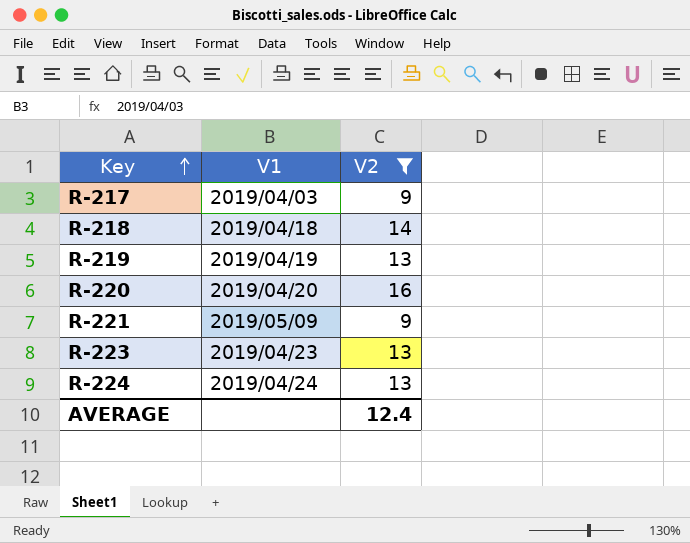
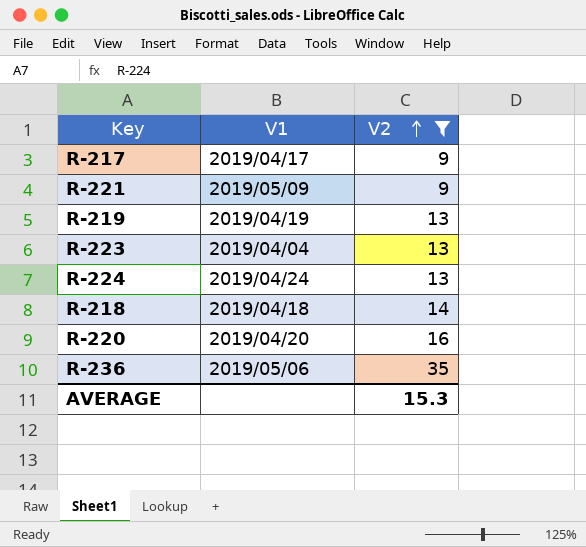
row order: Key ascending -> V2 ascending
R-217 | V1: 2019/04/03 -> 2019/04/17
R-223 | V1: 2019/04/23 -> 2019/04/04
row R-236: none -> 2019/05/06 | 35
AVERAGE | V2: 12.4 -> 15.3

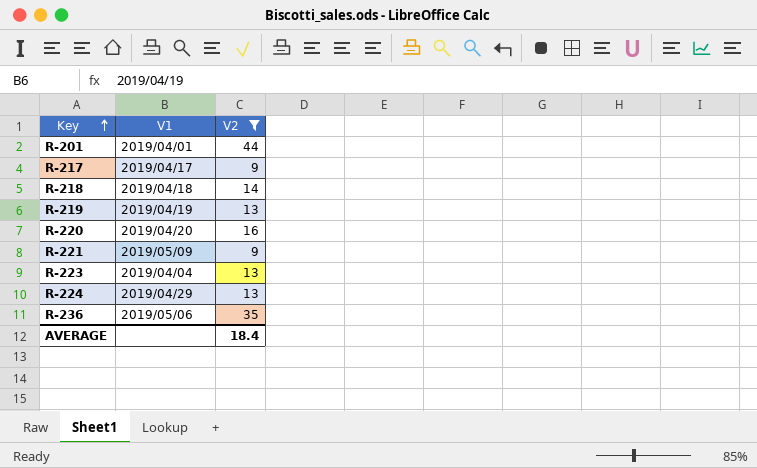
row order: V2 ascending -> Key ascending
row R-201: none -> 2019/04/01 | 44
R-224 | V1: 2019/04/24 -> 2019/04/29
AVERAGE | V2: 15.3 -> 18.4

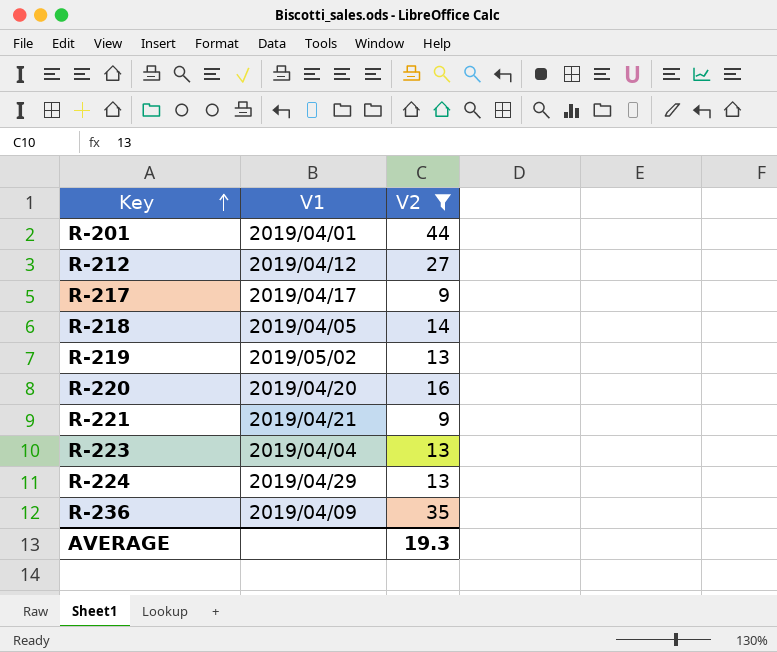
row R-212: none -> 2019/04/12 | 27
R-218 | V1: 2019/04/18 -> 2019/04/05
R-219 | V1: 2019/04/19 -> 2019/05/02
R-221 | V1: 2019/05/09 -> 2019/04/21
R-236 | V1: 2019/05/06 -> 2019/04/09
AVERAGE | V2: 18.4 -> 19.3

